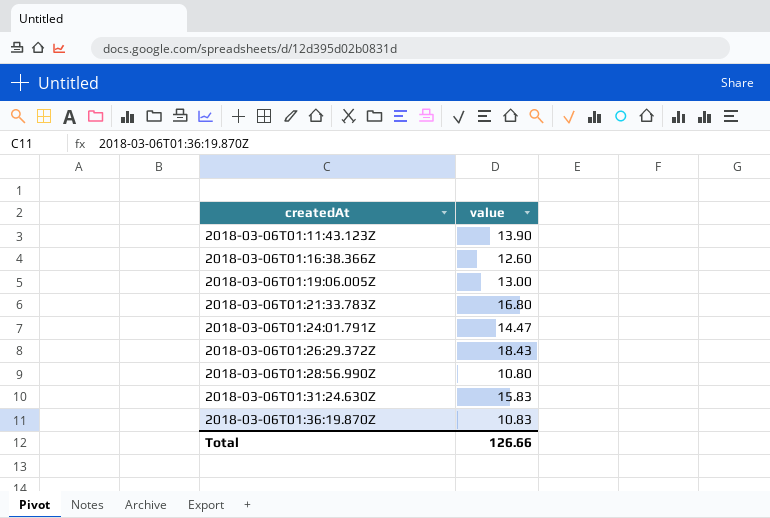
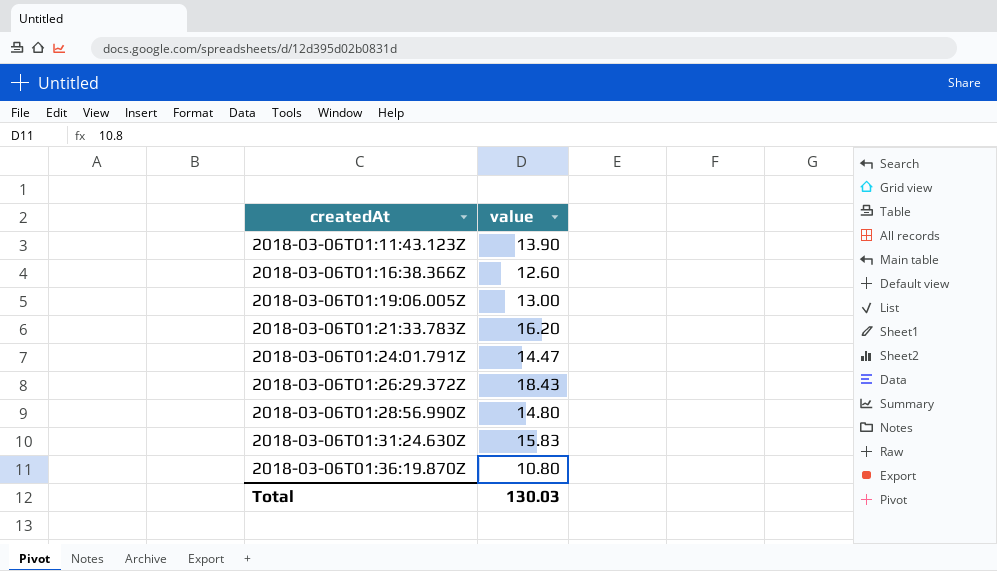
2018-03-06T01:21:33.783Z | value: 16.80 -> 16.20
2018-03-06T01:28:56.990Z | value: 10.80 -> 14.80
2018-03-06T01:36:19.870Z | value: 10.83 -> 10.80
Total | value: 126.66 -> 130.03

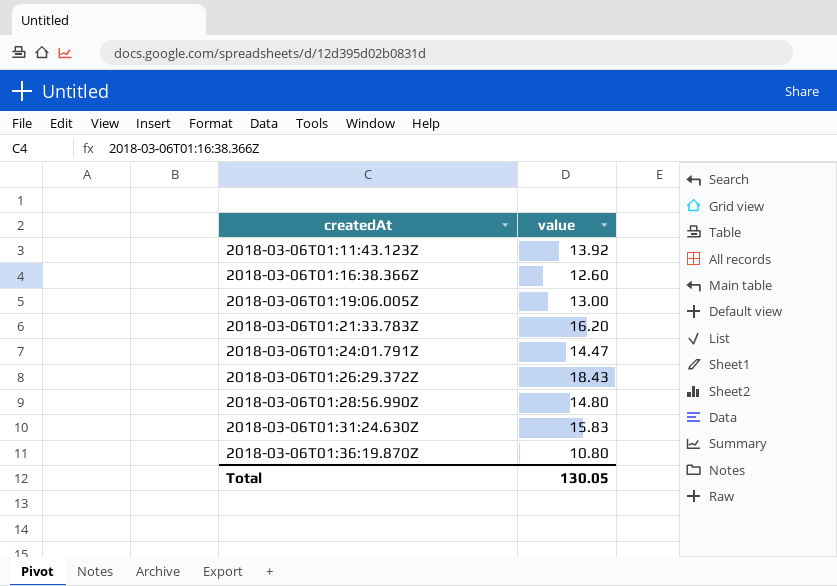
2018-03-06T01:11:43.123Z | value: 13.90 -> 13.92
Total | value: 130.03 -> 130.05

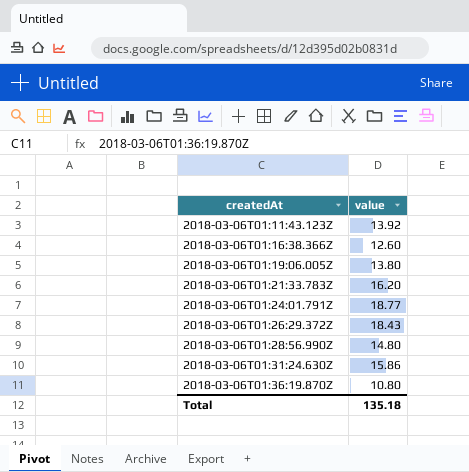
2018-03-06T01:19:06.005Z | value: 13.00 -> 13.80
2018-03-06T01:24:01.791Z | value: 14.47 -> 18.77
2018-03-06T01:31:24.630Z | value: 15.83 -> 15.86
Total | value: 130.05 -> 135.18

